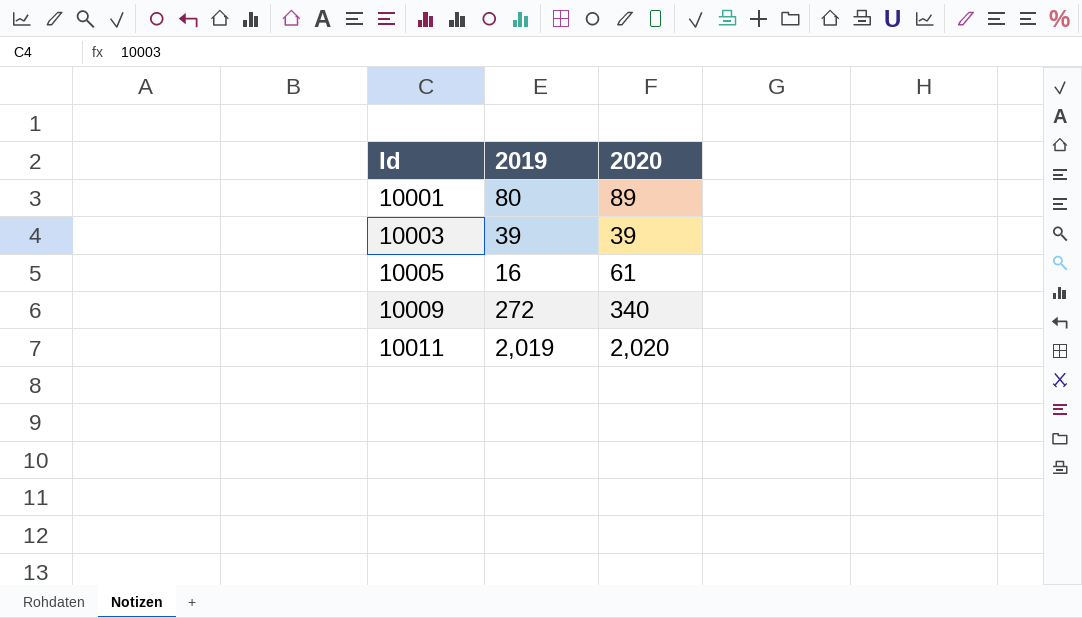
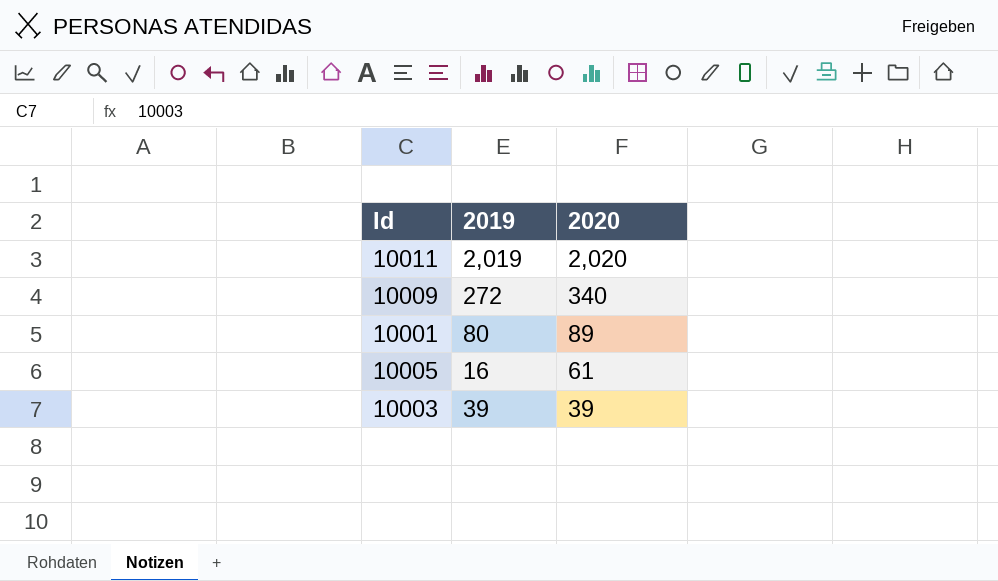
row order: Id ascending -> 2020 descending

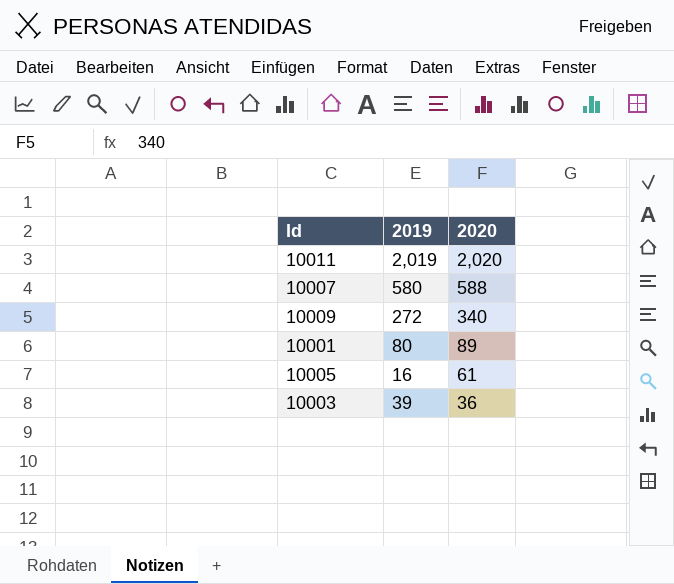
row 10007: none -> 580 | 588
10003 | 2020: 39 -> 36

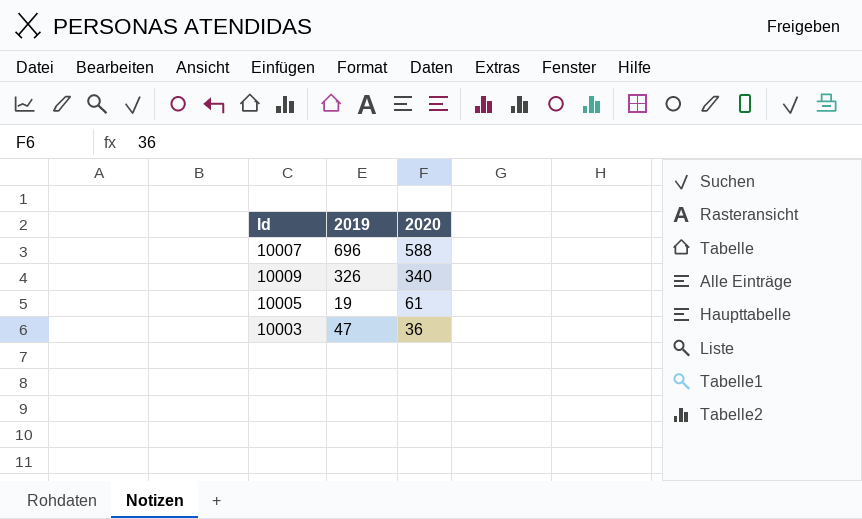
row 10011: 2,019 | 2,020 -> none
row 10001: 80 | 89 -> none
10007 | 2019: 580 -> 696
10009 | 2019: 272 -> 326
10005 | 2019: 16 -> 19
10003 | 2019: 39 -> 47

